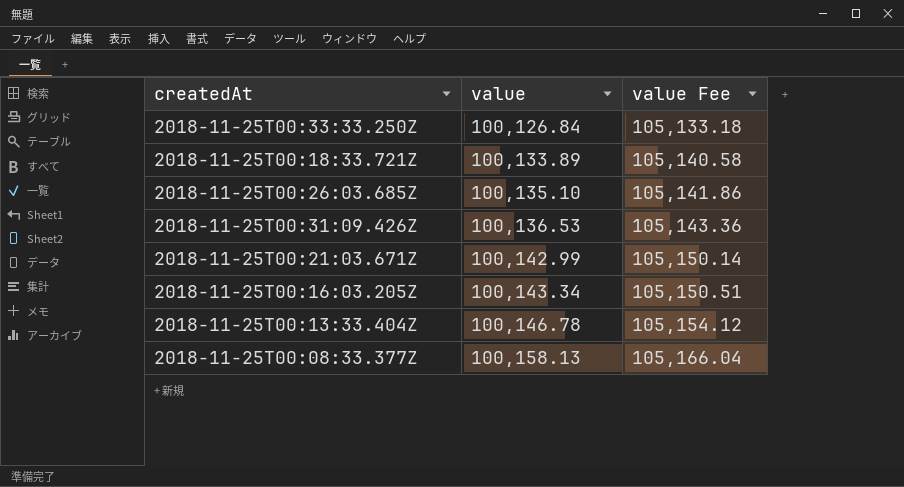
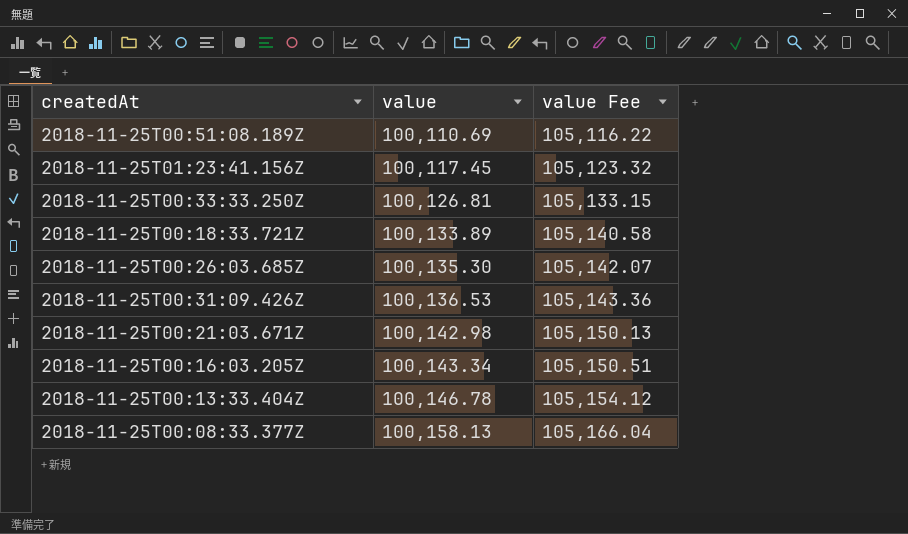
row 2018-11-25T00:51:08.189Z: none -> 100,110.69 | 105,116.22
row 2018-11-25T01:23:41.156Z: none -> 100,117.45 | 105,123.32
2018-11-25T00:33:33.250Z | value: 100,126.84 -> 100,126.81
2018-11-25T00:33:33.250Z | value Fee: 105,133.18 -> 105,133.15
2018-11-25T00:26:03.685Z | value: 100,135.10 -> 100,135.30
2018-11-25T00:26:03.685Z | value Fee: 105,141.86 -> 105,142.07
2018-11-25T00:21:03.671Z | value: 100,142.99 -> 100,142.98
2018-11-25T00:21:03.671Z | value Fee: 105,150.14 -> 105,150.13

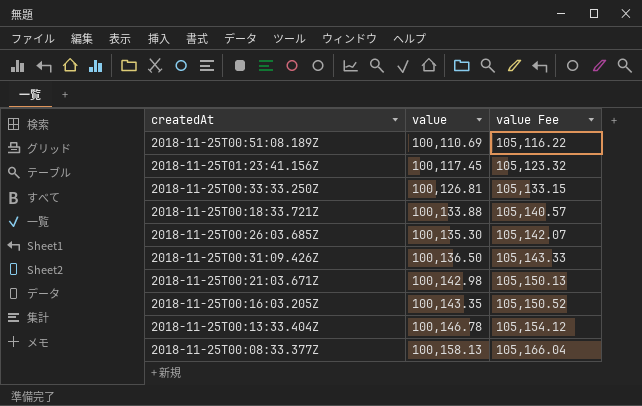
2018-11-25T00:18:33.721Z | value: 100,133.89 -> 100,133.88
2018-11-25T00:18:33.721Z | value Fee: 105,140.58 -> 105,140.57
2018-11-25T00:31:09.426Z | value: 100,136.53 -> 100,136.50
2018-11-25T00:31:09.426Z | value Fee: 105,143.36 -> 105,143.33
2018-11-25T00:16:03.205Z | value: 100,143.34 -> 100,143.35
2018-11-25T00:16:03.205Z | value Fee: 105,150.51 -> 105,150.52

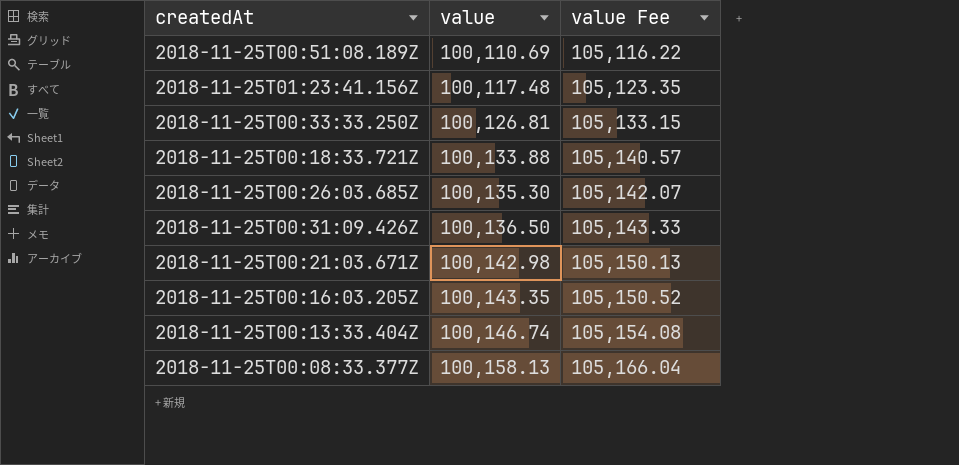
2018-11-25T01:23:41.156Z | value: 100,117.45 -> 100,117.48
2018-11-25T01:23:41.156Z | value Fee: 105,123.32 -> 105,123.35
2018-11-25T00:13:33.404Z | value: 100,146.78 -> 100,146.74
2018-11-25T00:13:33.404Z | value Fee: 105,154.12 -> 105,154.08

